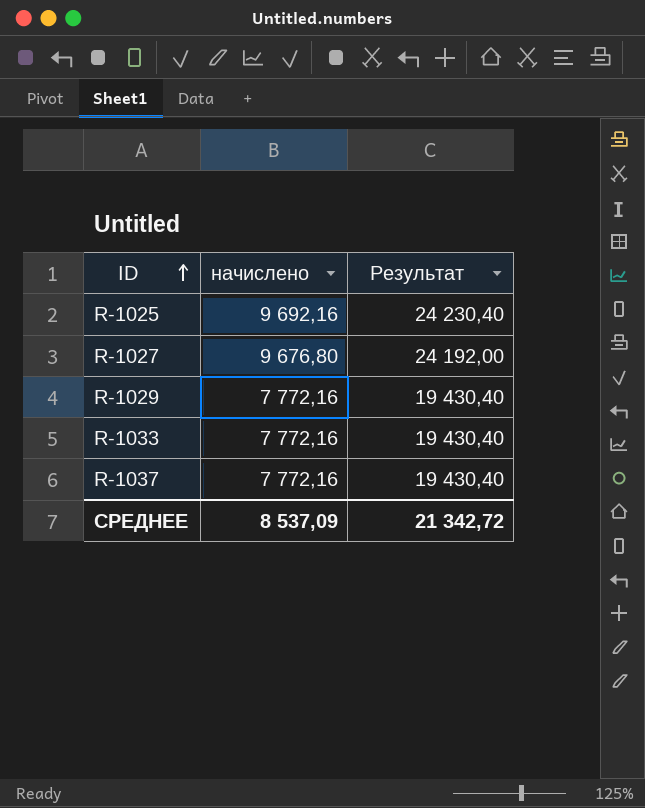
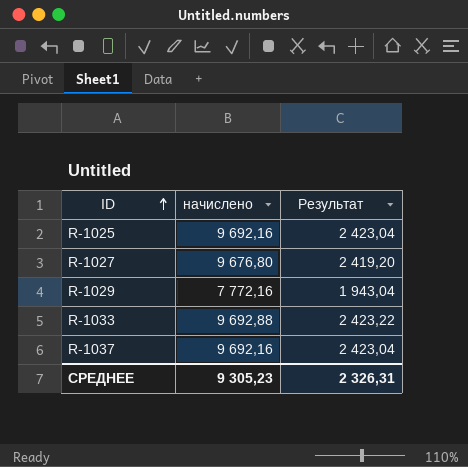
column Результат | formula: [начислено] * 2,5 -> [начислено] * 0,25
R-1033 | начислено: 7 772,16 -> 9 692,88
R-1037 | начислено: 7 772,16 -> 9 692,16
СРЕДНЕЕ | начислено: 8 537,09 -> 9 305,23
СРЕДНЕЕ | Результат: 21 342,72 -> 2 326,31

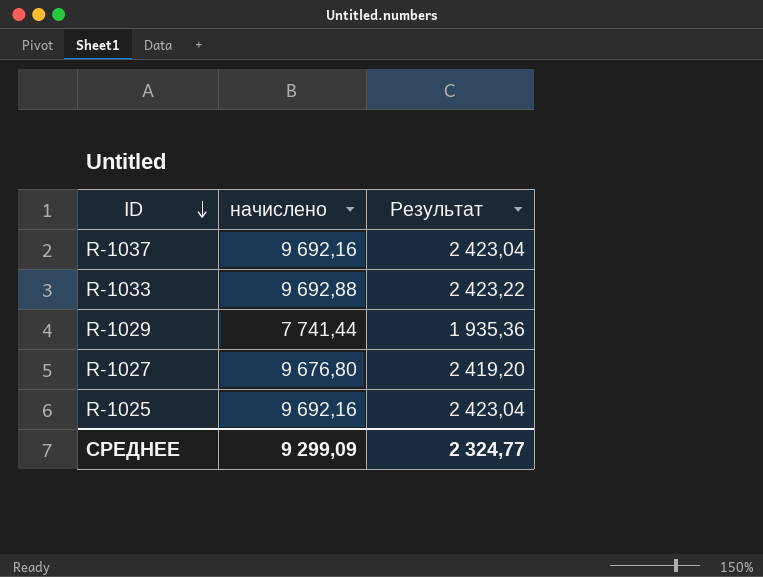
row order: ID ascending -> ID descending
R-1029 | начислено: 7 772,16 -> 7 741,44
R-1029 | Результат: 1 943,04 -> 1 935,36
СРЕДНЕЕ | начислено: 9 305,23 -> 9 299,09
СРЕДНЕЕ | Результат: 2 326,31 -> 2 324,77

